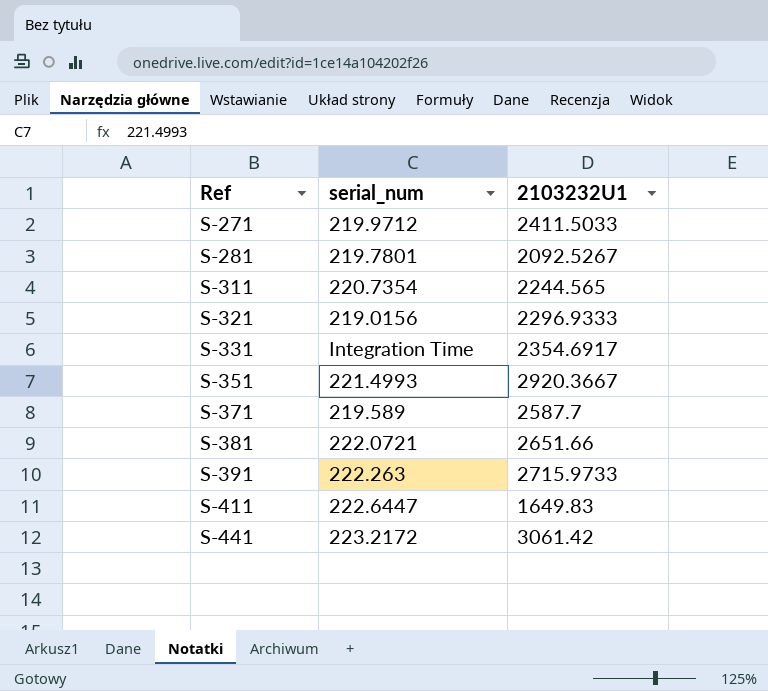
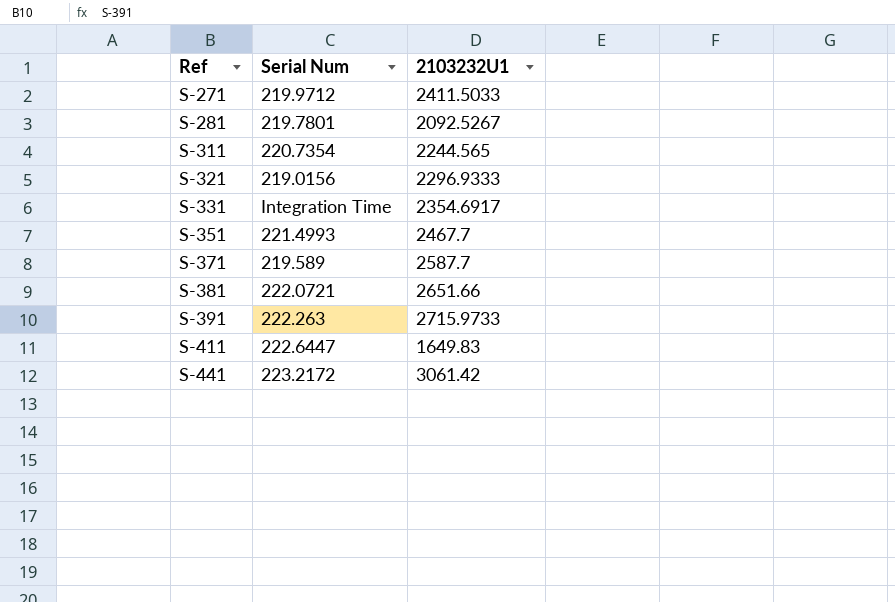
column name: serial_num -> Serial Num
S-351 | 2103232U1: 2920.3667 -> 2467.7

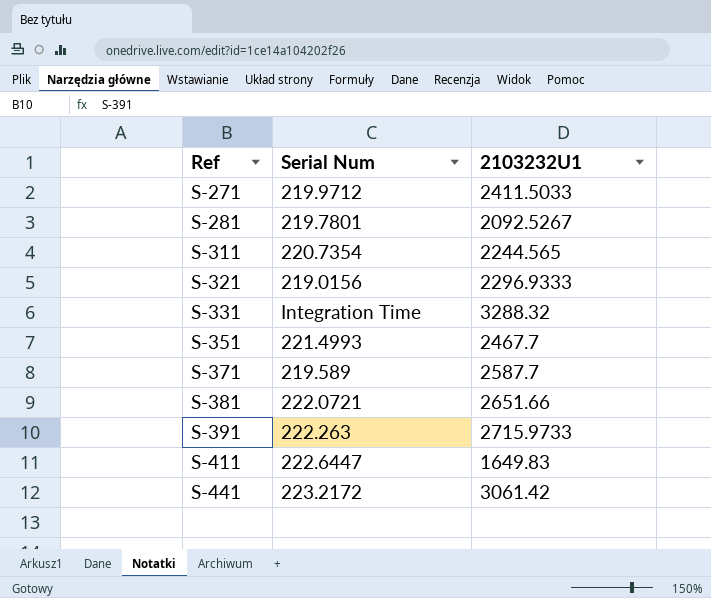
S-331 | 2103232U1: 2354.6917 -> 3288.32

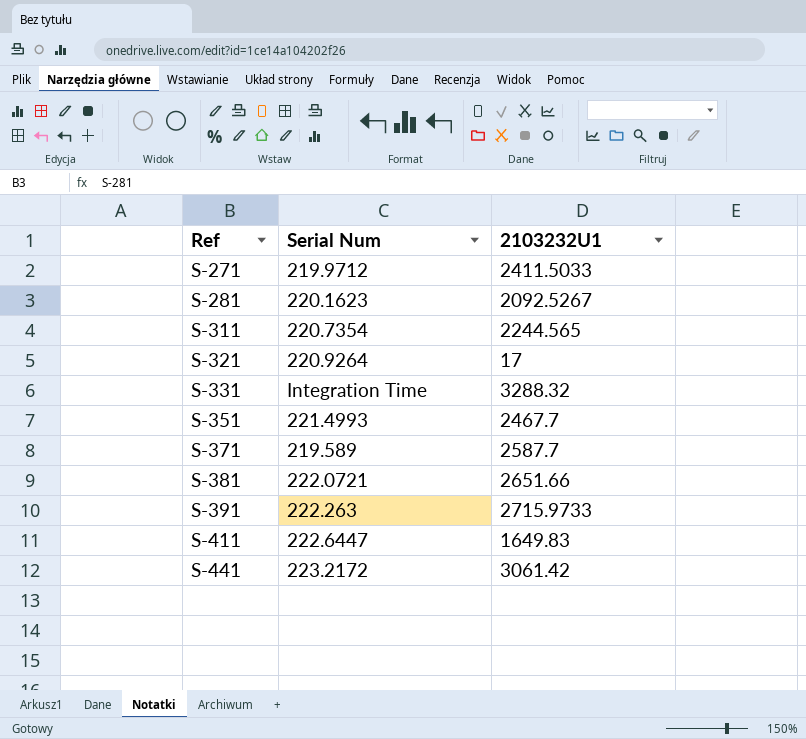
S-281 | Serial Num: 219.7801 -> 220.1623
S-321 | Serial Num: 219.0156 -> 220.9264
S-321 | 2103232U1: 2296.9333 -> 17

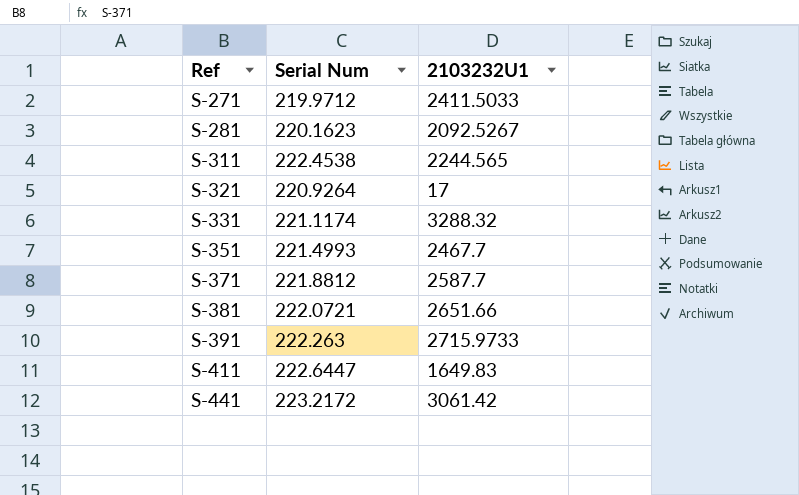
S-311 | Serial Num: 220.7354 -> 222.4538
S-331 | Serial Num: Integration Time -> 221.1174
S-371 | Serial Num: 219.589 -> 221.8812

